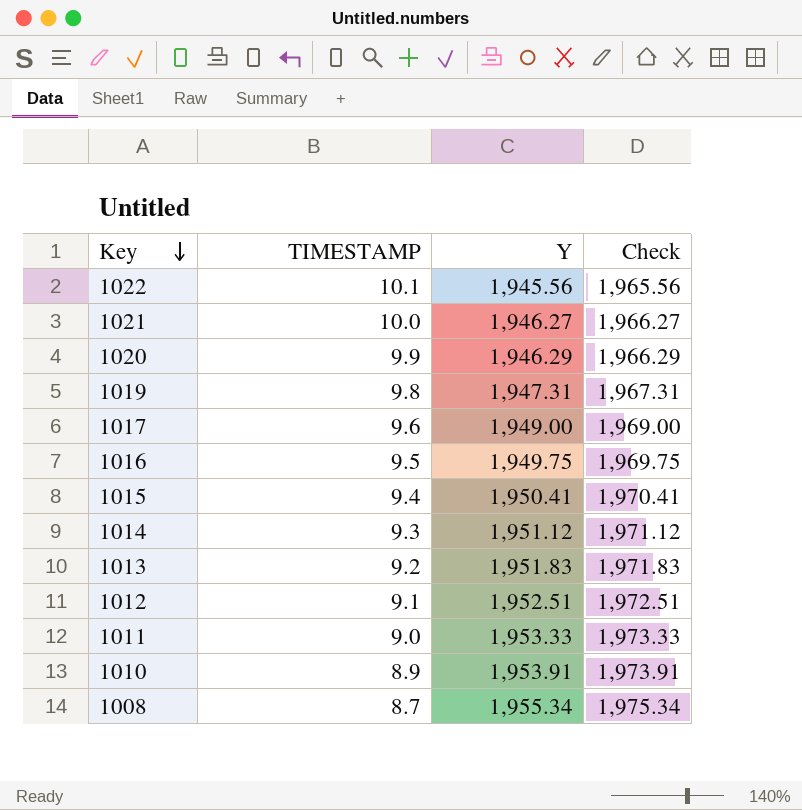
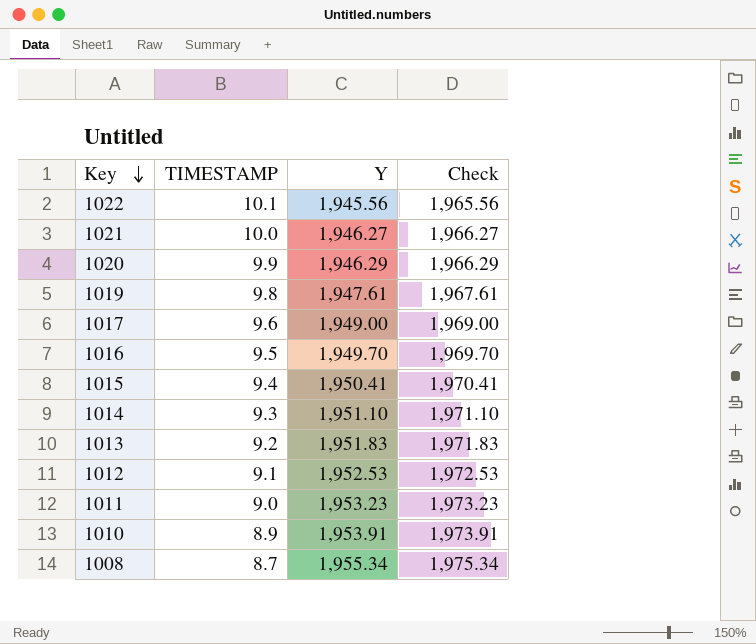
1019 | Y: 1,947.31 -> 1,947.61
1019 | Check: 1,967.31 -> 1,967.61
1016 | Y: 1,949.75 -> 1,949.70
1016 | Check: 1,969.75 -> 1,969.70
1014 | Y: 1,951.12 -> 1,951.10
1014 | Check: 1,971.12 -> 1,971.10
1012 | Y: 1,952.51 -> 1,952.53
1012 | Check: 1,972.51 -> 1,972.53
1011 | Y: 1,953.33 -> 1,953.23
1011 | Check: 1,973.33 -> 1,973.23

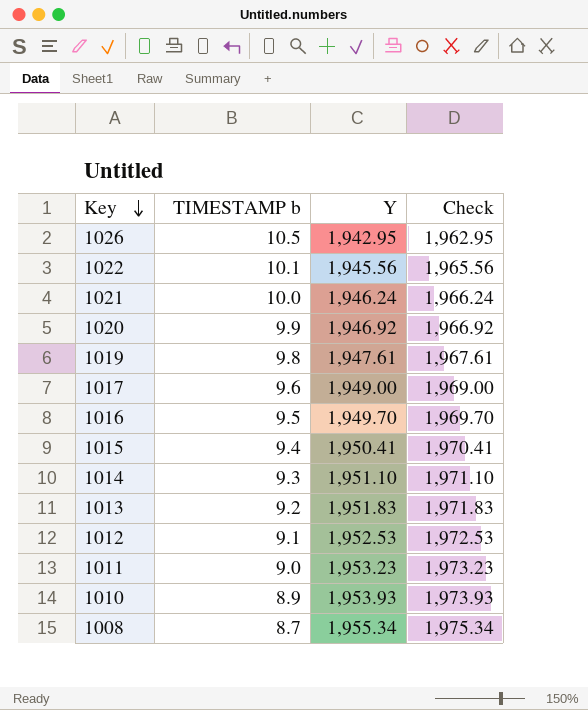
column name: TIMESTAMP -> TIMESTAMP b
row 1026: none -> 10.5 | 1,942.95 | 1,962.95
1021 | Y: 1,946.27 -> 1,946.24
1021 | Check: 1,966.27 -> 1,966.24
1020 | Y: 1,946.29 -> 1,946.92
1020 | Check: 1,966.29 -> 1,966.92
1010 | Y: 1,953.91 -> 1,953.93
1010 | Check: 1,973.91 -> 1,973.93

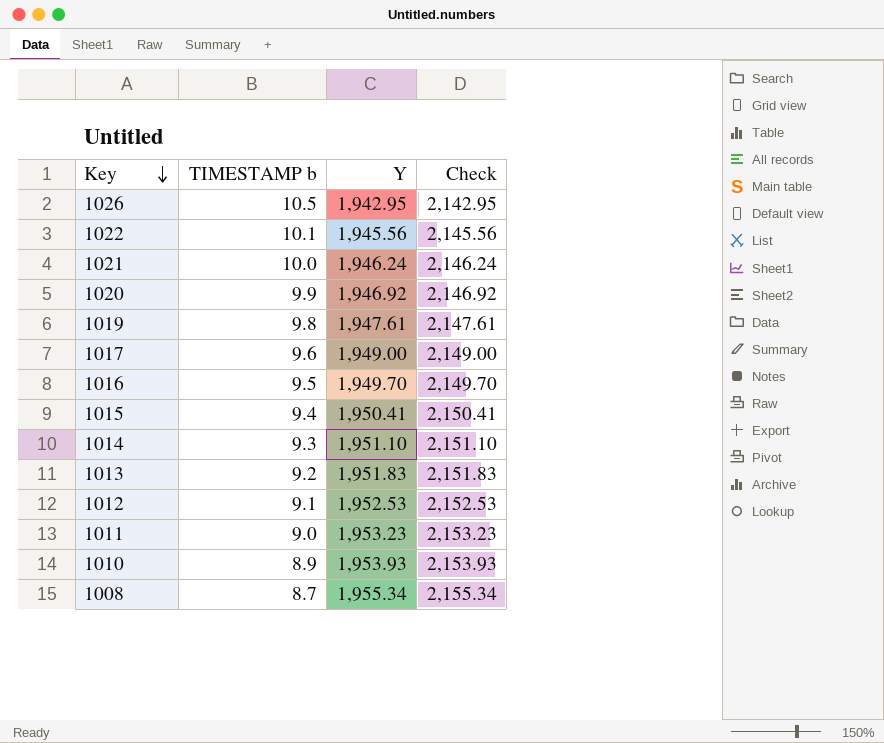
column Check | formula: [Y] + 20 -> [Y] + 200

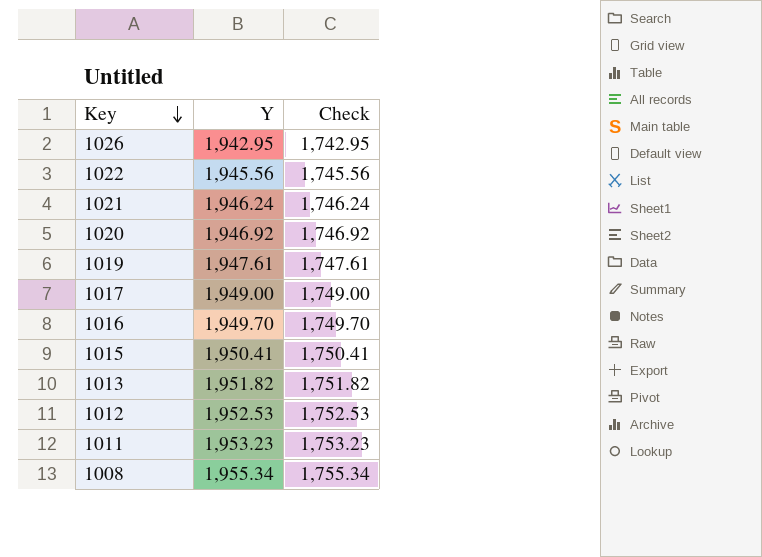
column TIMESTAMP b | position: 2 -> none
column Check | formula: [Y] + 200 -> [Y] - 200
row 1014: 9.3 | 1,951.10 | 2,151.10 -> none
row 1010: 8.9 | 1,953.93 | 2,153.93 -> none
1013 | Y: 1,951.83 -> 1,951.82

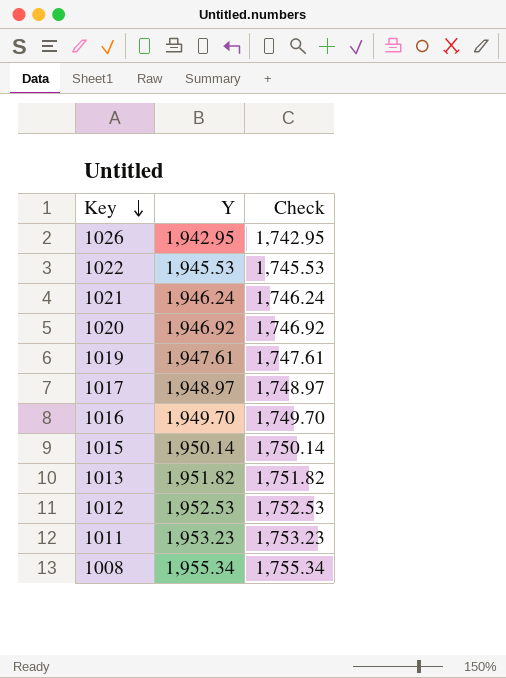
1022 | Y: 1,945.56 -> 1,945.53
1022 | Check: 1,745.56 -> 1,745.53
1017 | Y: 1,949.00 -> 1,948.97
1017 | Check: 1,749.00 -> 1,748.97
1015 | Y: 1,950.41 -> 1,950.14
1015 | Check: 1,750.41 -> 1,750.14

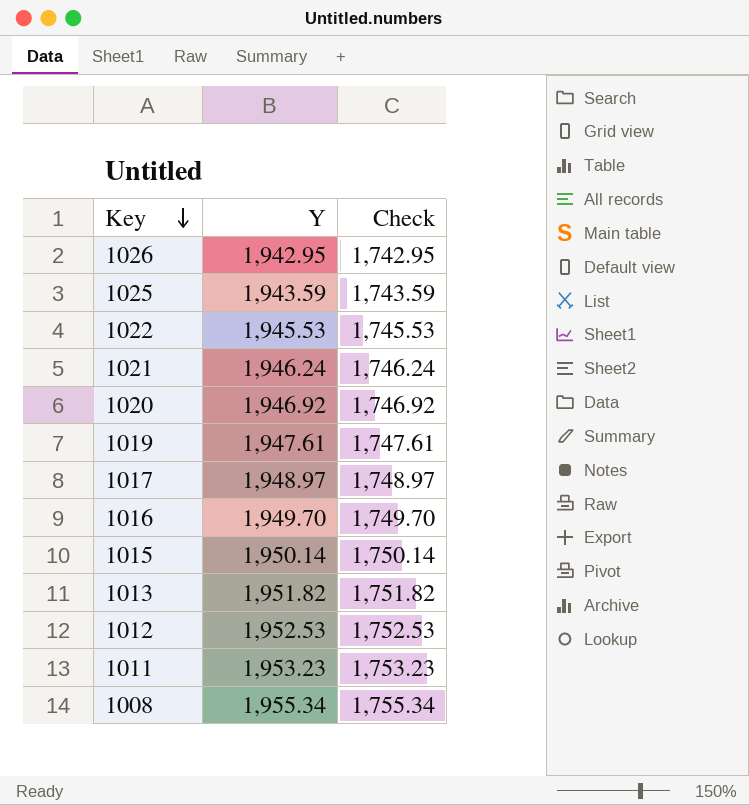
row 1025: none -> 1,943.59 | 1,743.59

